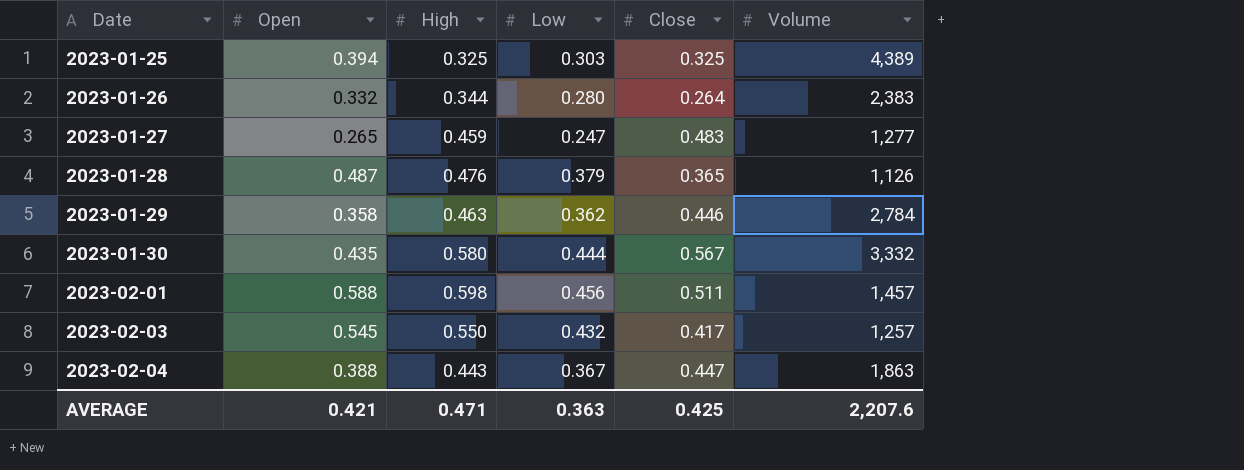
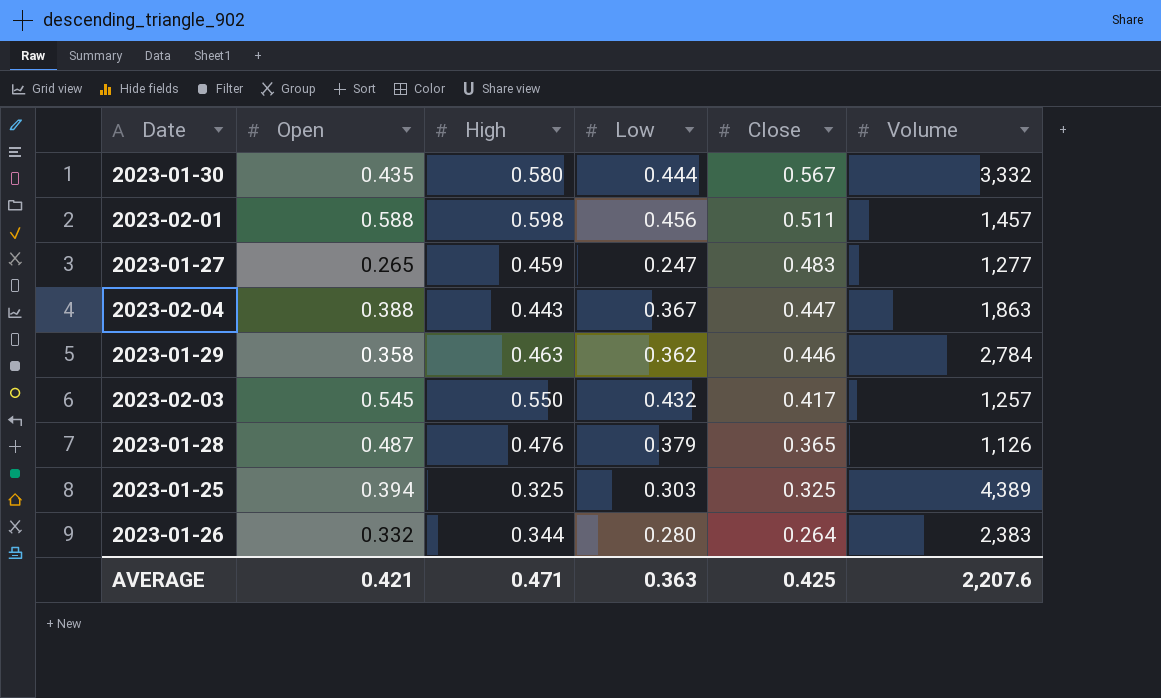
row order: Date ascending -> Close descending

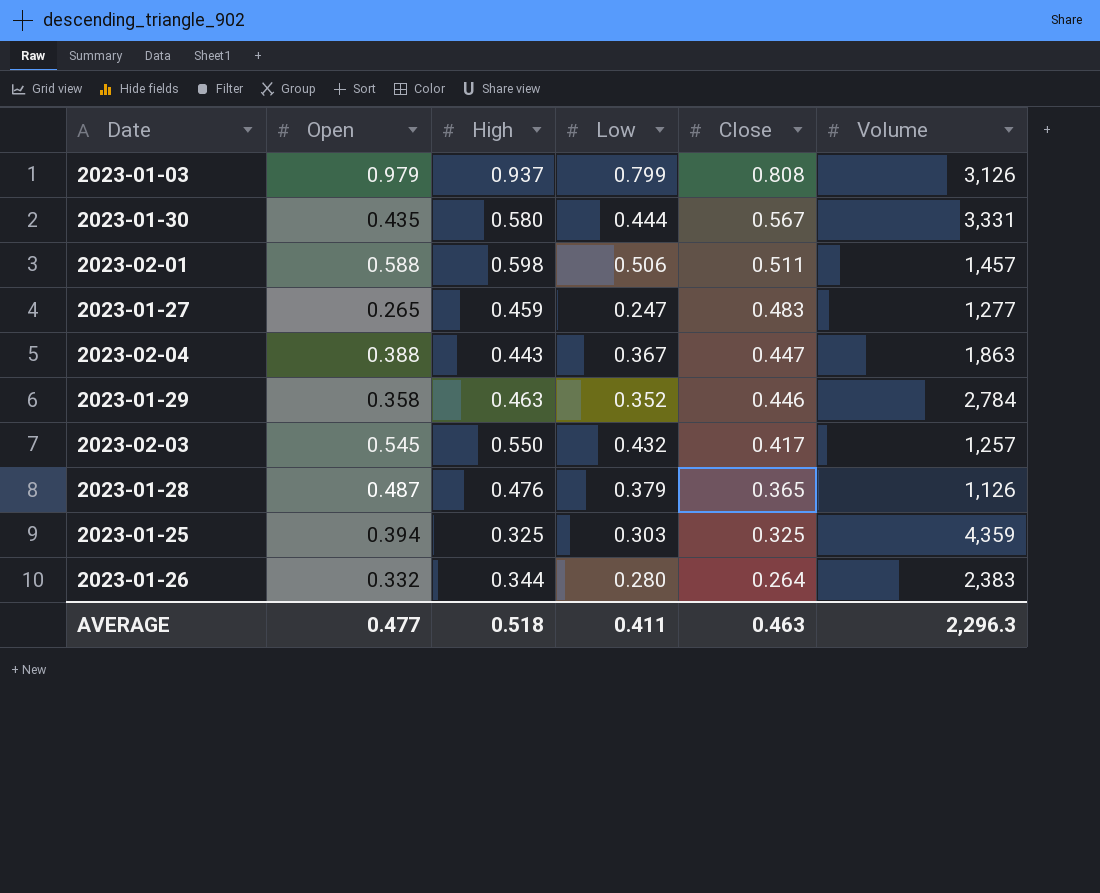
row 2023-01-03: none -> 0.979 | 0.937 | 0.799 | 0.808 | 3,126
2023-01-30 | Volume: 3,332 -> 3,331
2023-02-01 | Low: 0.456 -> 0.506
2023-01-29 | Low: 0.362 -> 0.352
2023-01-25 | Volume: 4,389 -> 4,359
AVERAGE | Open: 0.421 -> 0.477
AVERAGE | High: 0.471 -> 0.518
AVERAGE | Low: 0.363 -> 0.411
AVERAGE | Close: 0.425 -> 0.463
AVERAGE | Volume: 2,207.6 -> 2,296.3

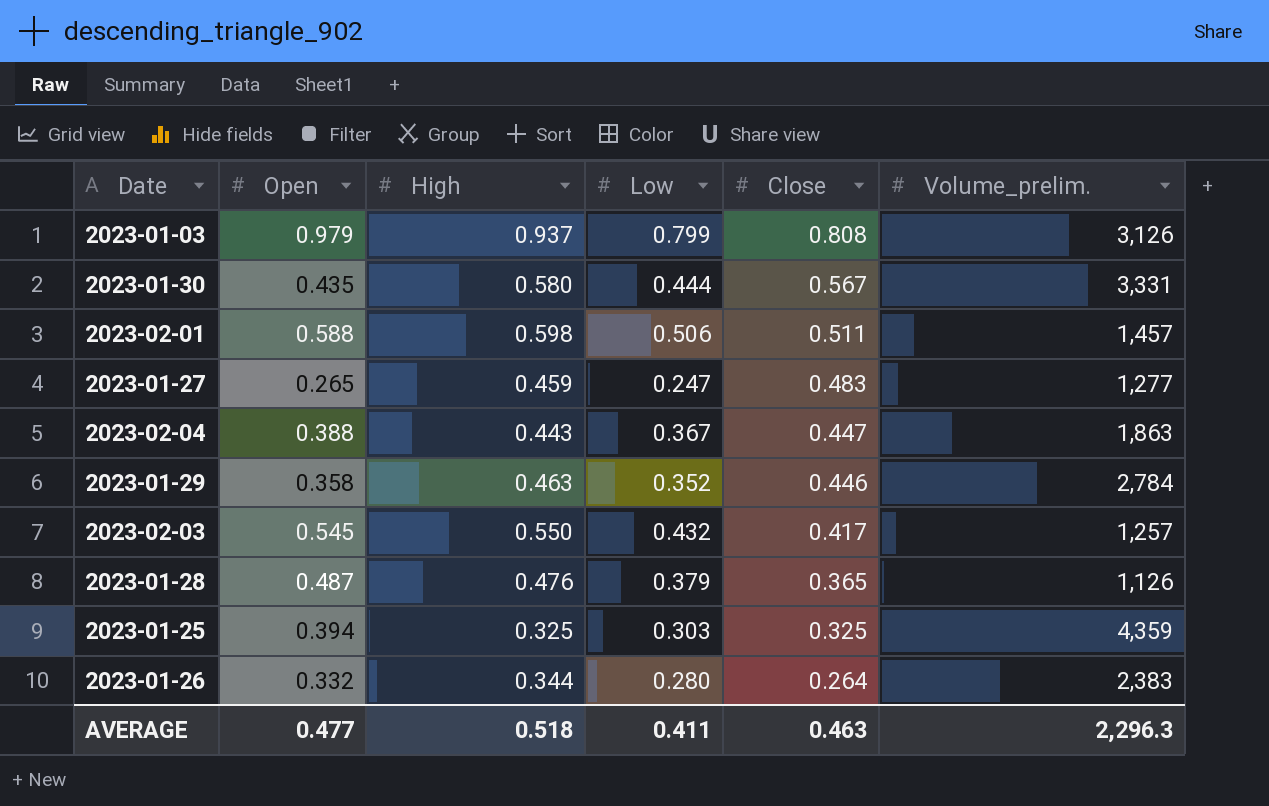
column name: Volume -> Volume_prelim.

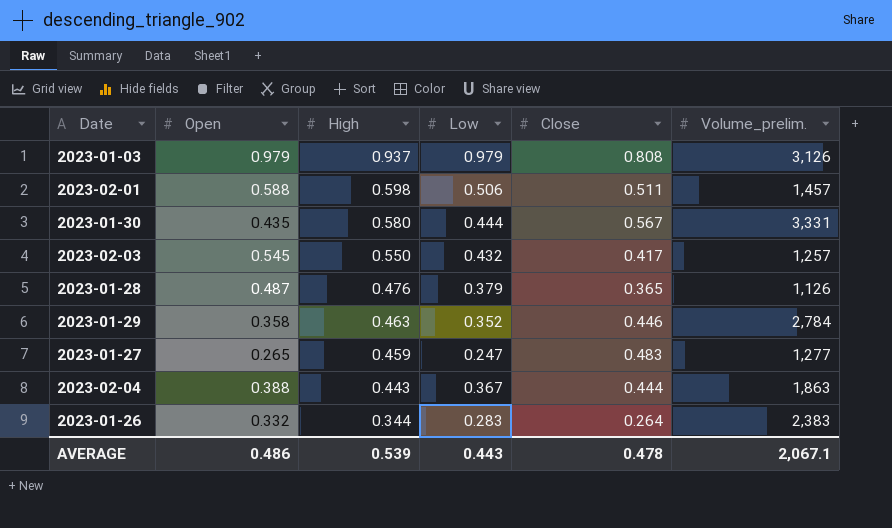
row order: Close descending -> High descending
row 2023-01-25: 0.394 | 0.325 | 0.303 | 0.325 | 4,359 -> none
2023-01-03 | Low: 0.799 -> 0.979
2023-02-04 | Close: 0.447 -> 0.444
2023-01-26 | Low: 0.280 -> 0.283
AVERAGE | Open: 0.477 -> 0.486
AVERAGE | High: 0.518 -> 0.539
AVERAGE | Low: 0.411 -> 0.443
AVERAGE | Close: 0.463 -> 0.478
AVERAGE | Volume_prelim.: 2,296.3 -> 2,067.1

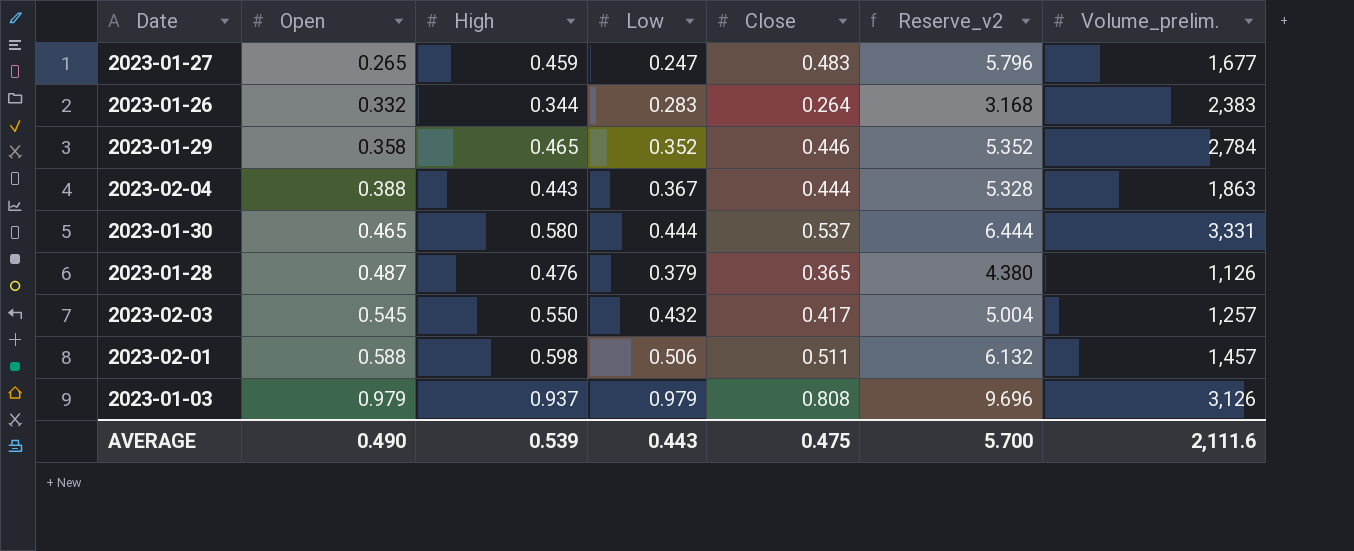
row order: High descending -> Open ascending
column Reserve_v2 | formula: none -> [Close] * 12
2023-01-27 | Volume_prelim.: 1,277 -> 1,677
2023-01-29 | High: 0.463 -> 0.465
2023-01-30 | Open: 0.435 -> 0.465
2023-01-30 | Close: 0.567 -> 0.537
AVERAGE | Open: 0.486 -> 0.490
AVERAGE | Close: 0.478 -> 0.475
AVERAGE | Volume_prelim.: 2,067.1 -> 2,111.6

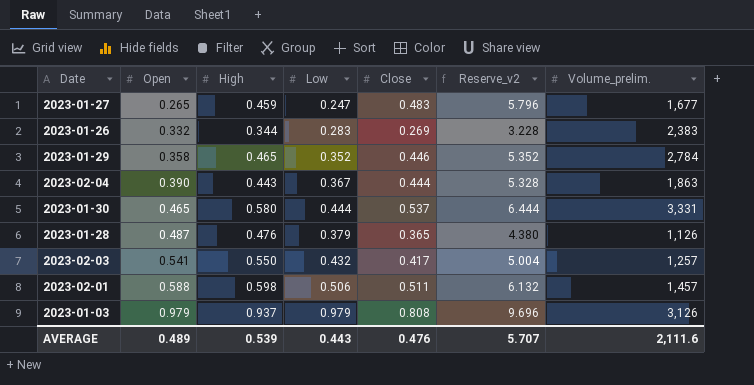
2023-01-26 | Close: 0.264 -> 0.269
2023-01-26 | Reserve_v2: 3.168 -> 3.228
2023-02-04 | Open: 0.388 -> 0.390
2023-02-03 | Open: 0.545 -> 0.541
AVERAGE | Open: 0.490 -> 0.489
AVERAGE | Close: 0.475 -> 0.476
AVERAGE | Reserve_v2: 5.700 -> 5.707

